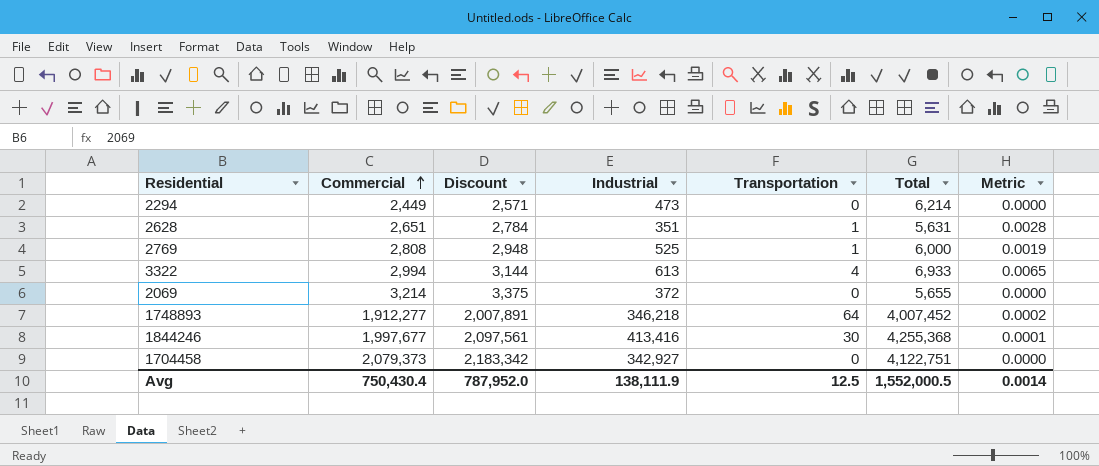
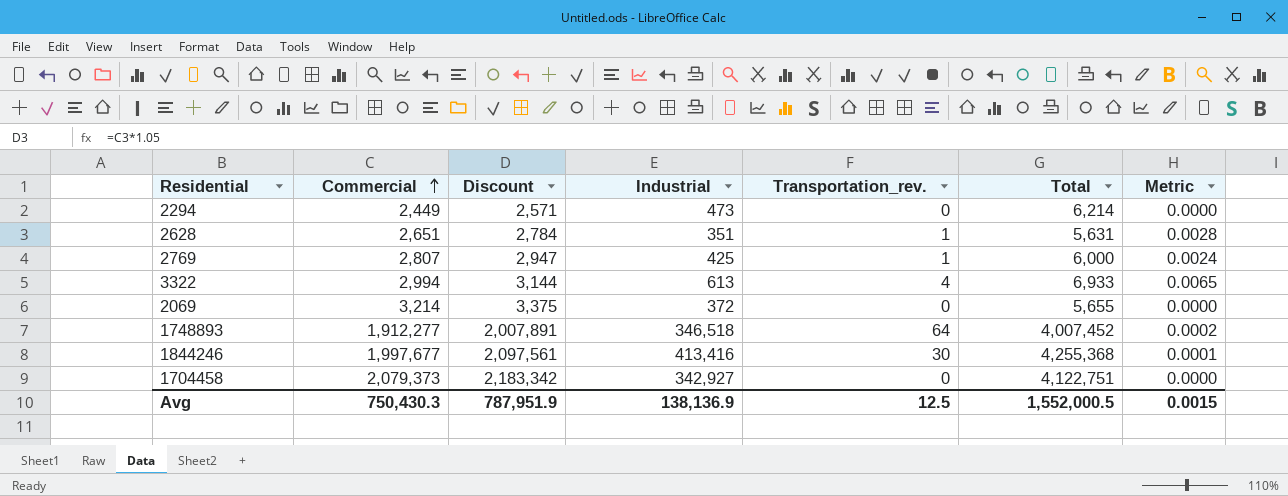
column name: Transportation -> Transportation_rev.
2769 | Commercial: 2,808 -> 2,807
2769 | Discount: 2,948 -> 2,947
2769 | Industrial: 525 -> 425
2769 | Metric: 0.0019 -> 0.0024
1748893 | Industrial: 346,218 -> 346,518
Avg | Commercial: 750,430.4 -> 750,430.3
Avg | Discount: 787,952.0 -> 787,951.9
Avg | Industrial: 138,111.9 -> 138,136.9
Avg | Metric: 0.0014 -> 0.0015

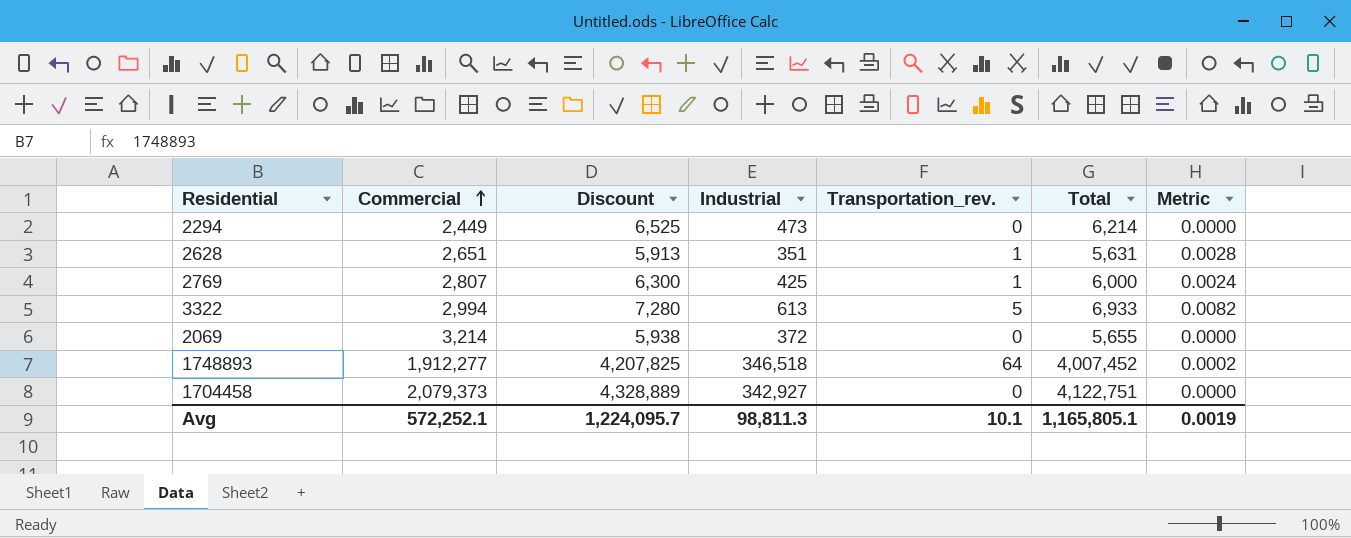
column Discount | formula: [Commercial] * 1.05 -> [Total] * 1.05
row 1844246: 1,997,677 | 2,097,561 | 413,416 | 30 | 4,255,368 | 0.0001 -> none
3322 | Transportation_rev.: 4 -> 5
3322 | Metric: 0.0065 -> 0.0082
Avg | Commercial: 750,430.3 -> 572,252.1
Avg | Discount: 787,951.9 -> 1,224,095.7
Avg | Industrial: 138,136.9 -> 98,811.3
Avg | Transportation_rev.: 12.5 -> 10.1
Avg | Total: 1,552,000.5 -> 1,165,805.1
Avg | Metric: 0.0015 -> 0.0019

